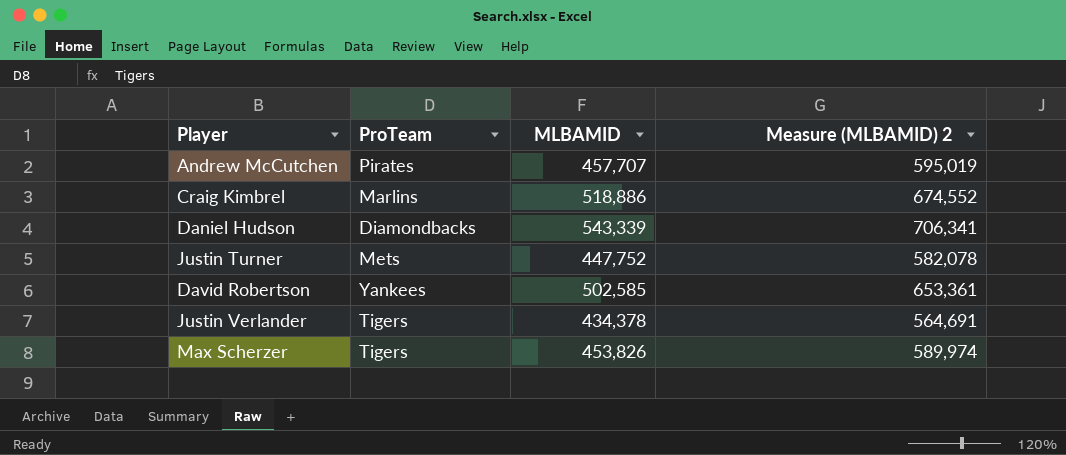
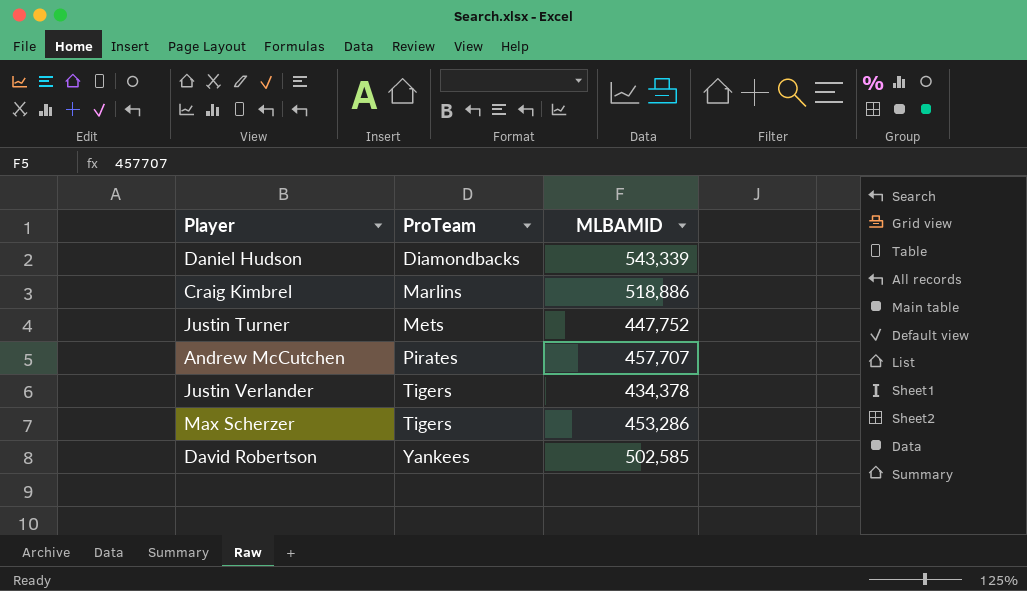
row order: none -> ProTeam ascending
column Measure (MLBAMID) 2 | formula: [MLBAMID] * 1.3 -> none
Max Scherzer | MLBAMID: 453,826 -> 453,286

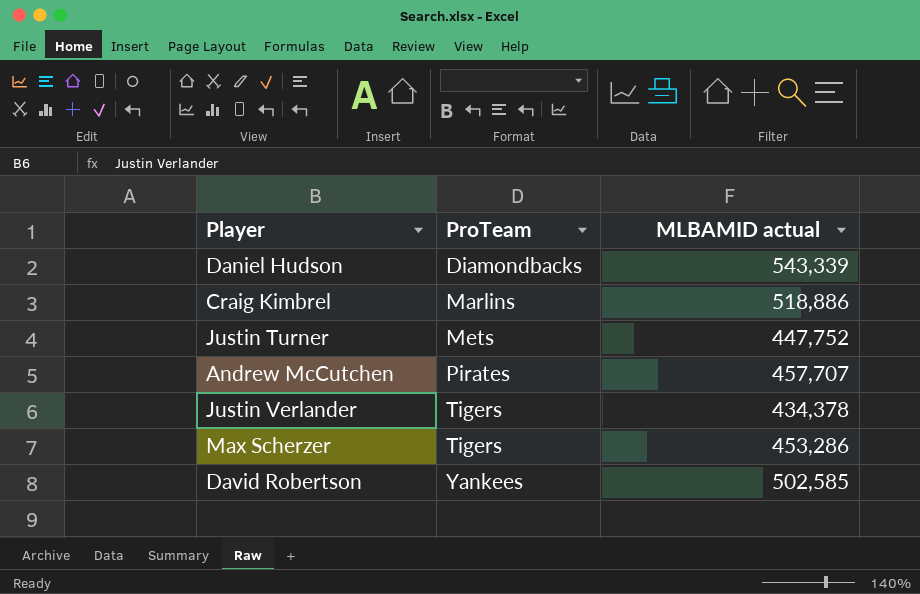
column name: MLBAMID -> MLBAMID actual

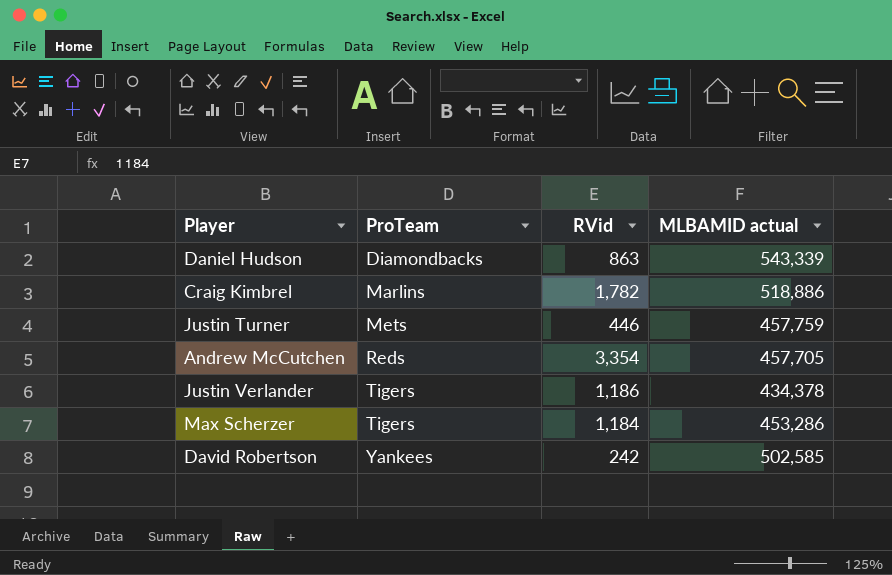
column RVid | position: none -> 3
Justin Turner | MLBAMID actual: 447,752 -> 457,759
Andrew McCutchen | ProTeam: Pirates -> Reds
Andrew McCutchen | MLBAMID actual: 457,707 -> 457,705

